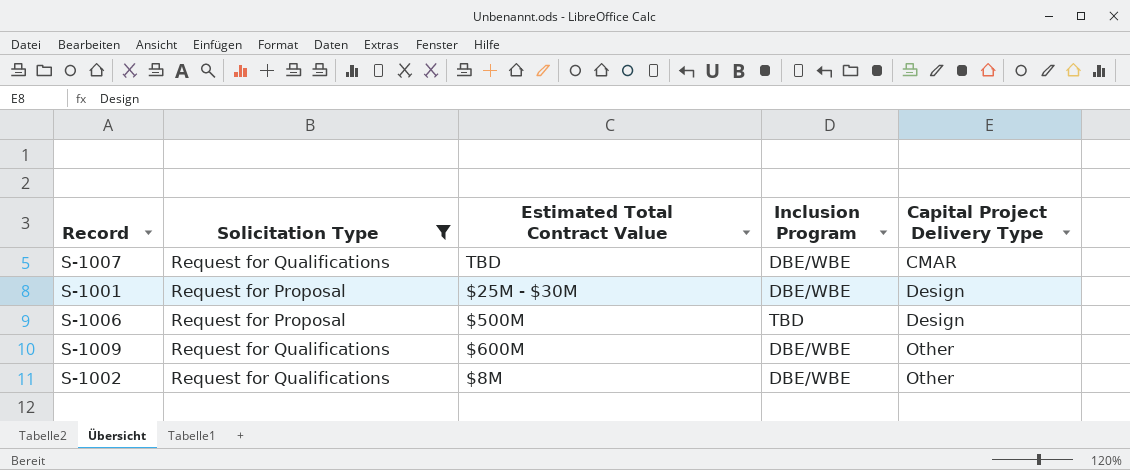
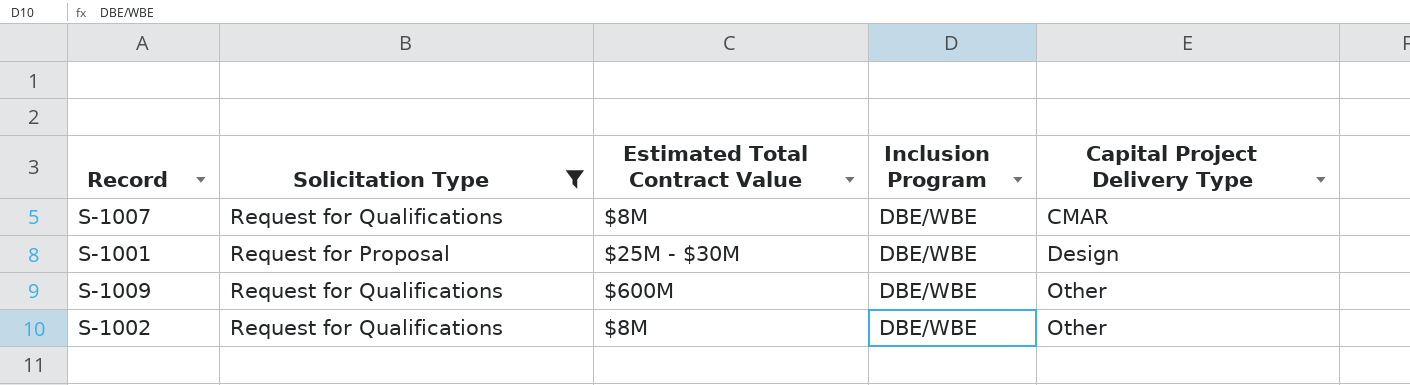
row S-1006: Request for Proposal | $500M | TBD | Design -> none
S-1007 | Estimated Total Contract Value: TBD -> $8M

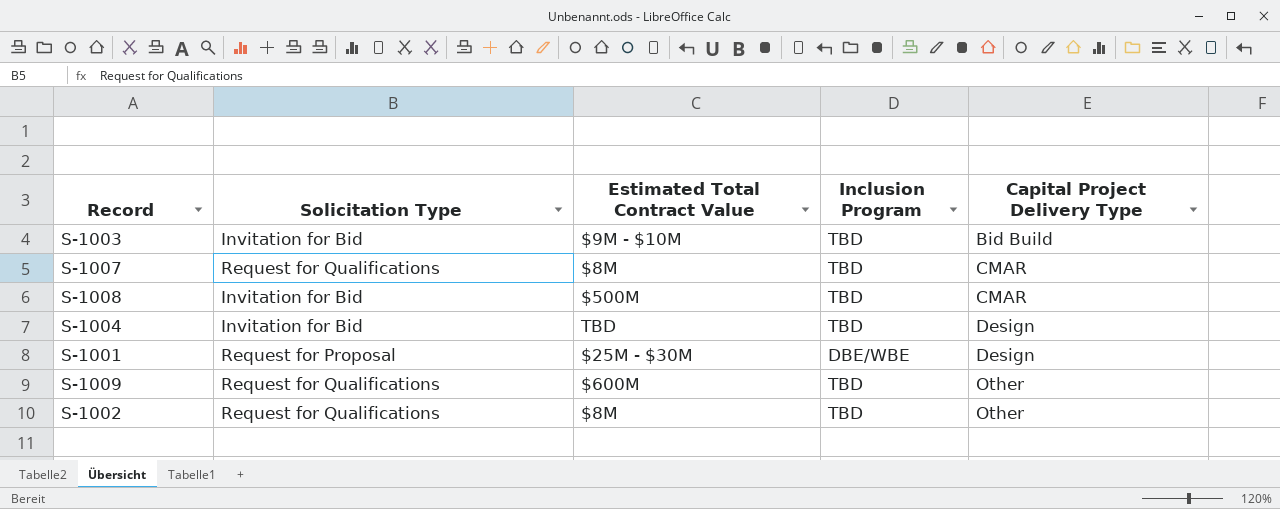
filter: Solicitation Type != Invitation for Bid -> none
S-1007 | Inclusion Program: DBE/WBE -> TBD
S-1009 | Inclusion Program: DBE/WBE -> TBD
S-1002 | Inclusion Program: DBE/WBE -> TBD

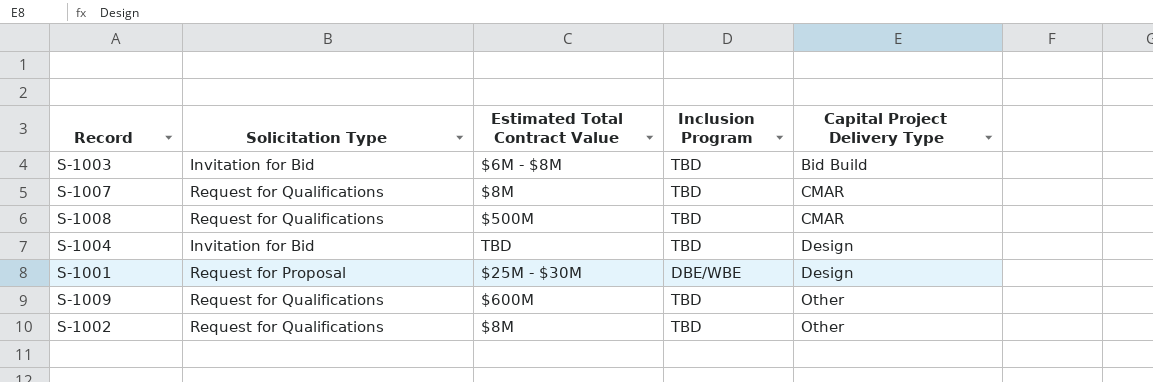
S-1003 | Estimated Total Contract Value: $9M - $10M -> $6M - $8M
S-1008 | Solicitation Type: Invitation for Bid -> Request for Qualifications

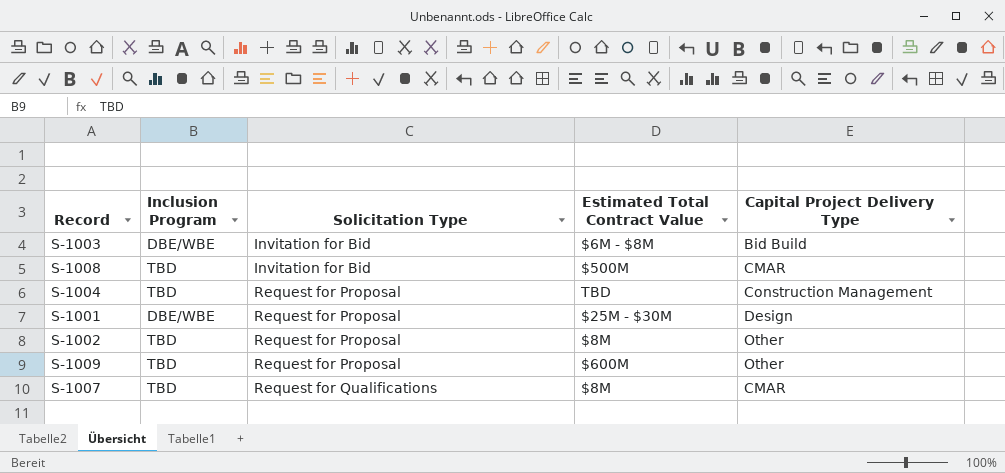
row order: Capital Project Delivery Type ascending -> Solicitation Type ascending
column Inclusion Program | position: 4 -> 2
S-1003 | Inclusion Program: TBD -> DBE/WBE
S-1008 | Solicitation Type: Request for Qualifications -> Invitation for Bid
S-1004 | Solicitation Type: Invitation for Bid -> Request for Proposal
S-1004 | Capital Project Delivery Type: Design -> Construction Management
S-1002 | Solicitation Type: Request for Qualifications -> Request for Proposal
S-1009 | Solicitation Type: Request for Qualifications -> Request for Proposal

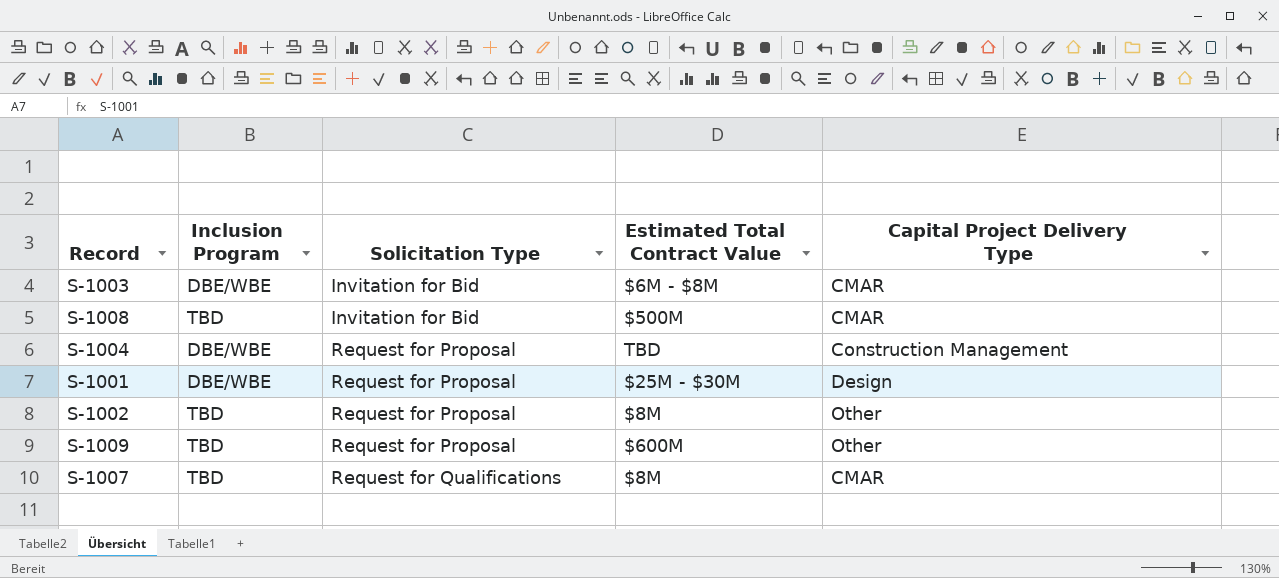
S-1003 | Capital Project Delivery Type: Bid Build -> CMAR
S-1004 | Inclusion Program: TBD -> DBE/WBE

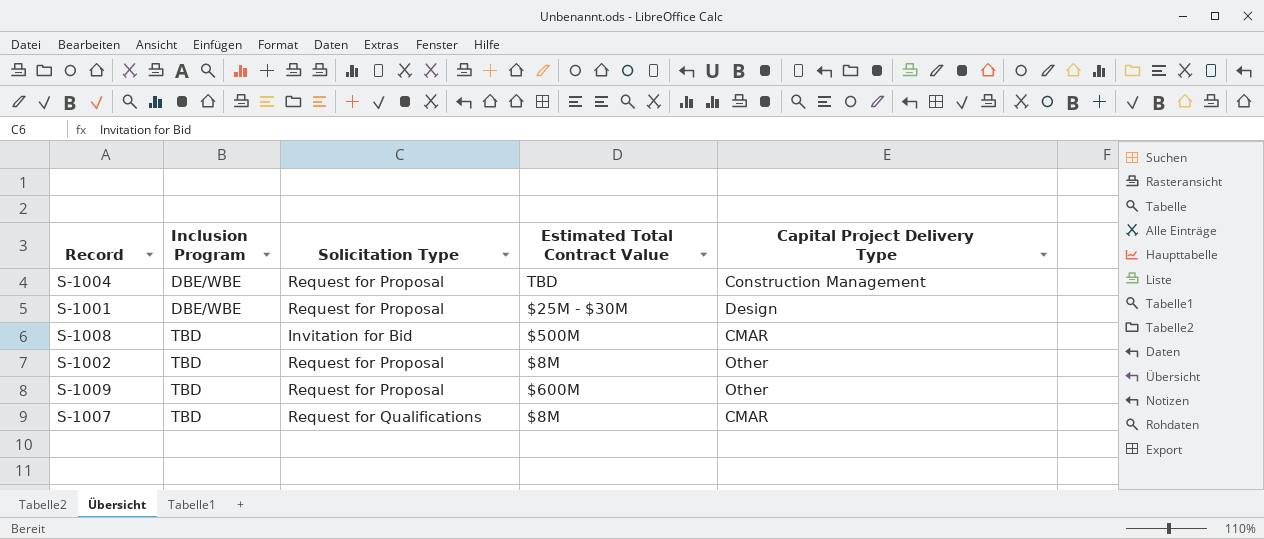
row order: Solicitation Type ascending -> Inclusion Program ascending
row S-1003: DBE/WBE | Invitation for Bid | $6M - $8M | CMAR -> none

